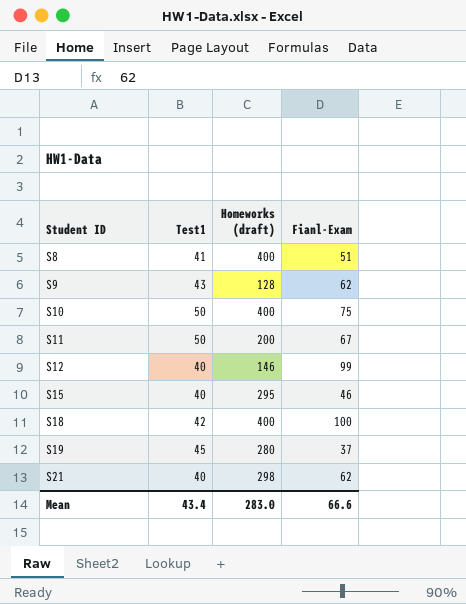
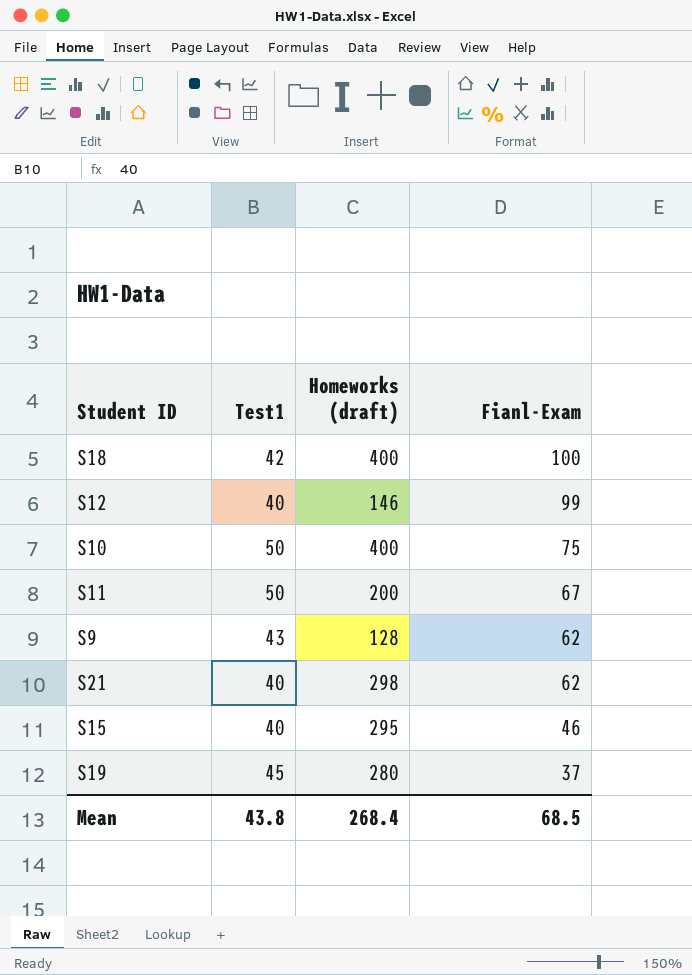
row order: Student ID ascending -> Fianl-Exam descending
row S8: 41 | 400 | 51 -> none
Mean | Test1: 43.4 -> 43.8
Mean | Homeworks (draft): 283.0 -> 268.4
Mean | Fianl-Exam: 66.6 -> 68.5

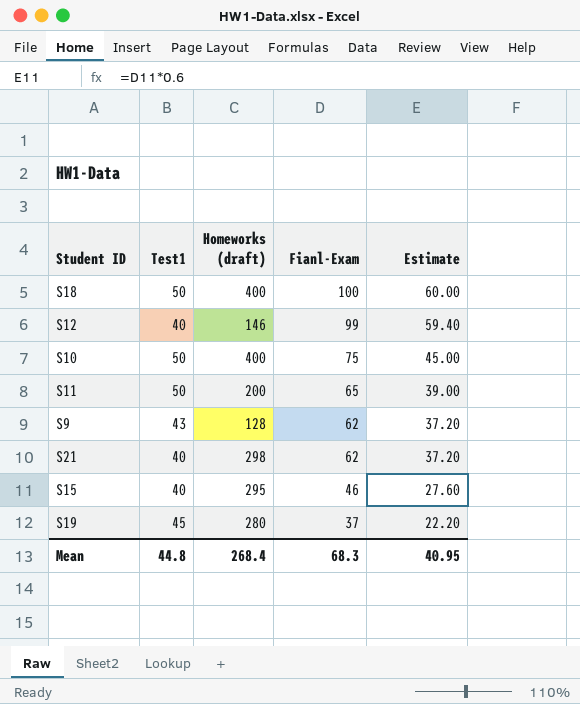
column Estimate | formula: none -> [Fianl-Exam] * 0.6
S18 | Test1: 42 -> 50
S11 | Fianl-Exam: 67 -> 65
Mean | Test1: 43.8 -> 44.8
Mean | Fianl-Exam: 68.5 -> 68.3

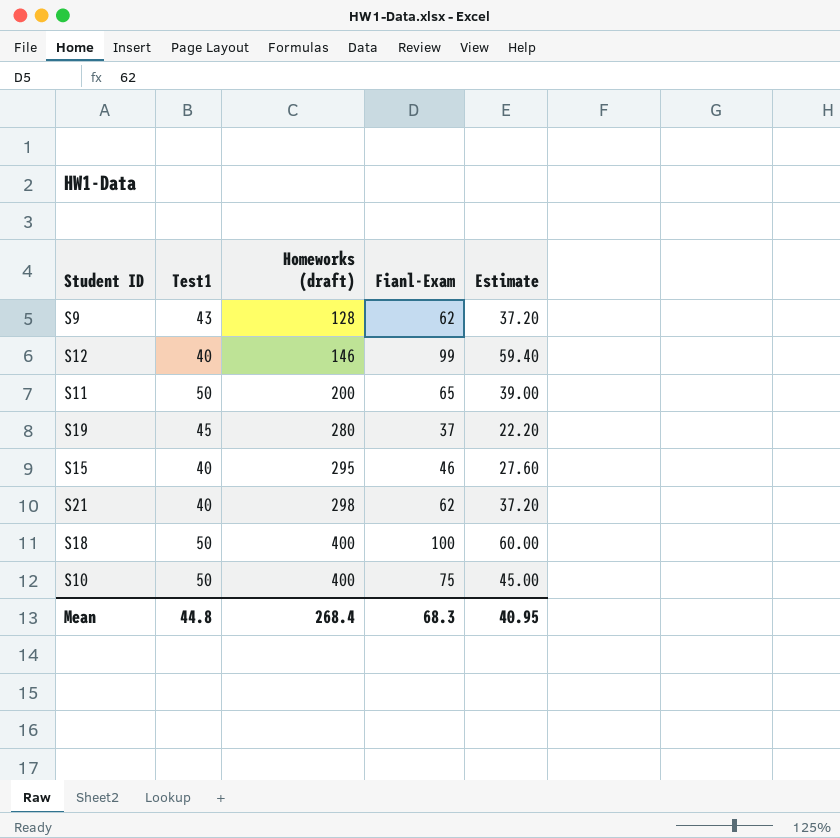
row order: Fianl-Exam descending -> Homeworks (draft) ascending

